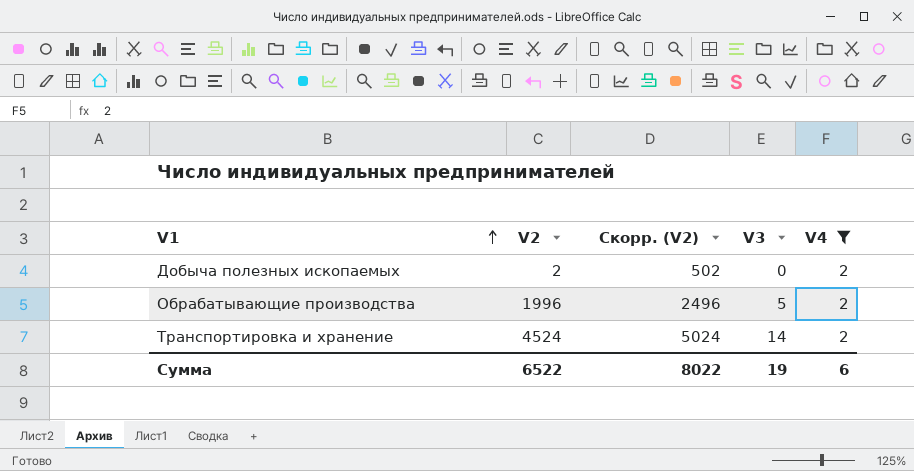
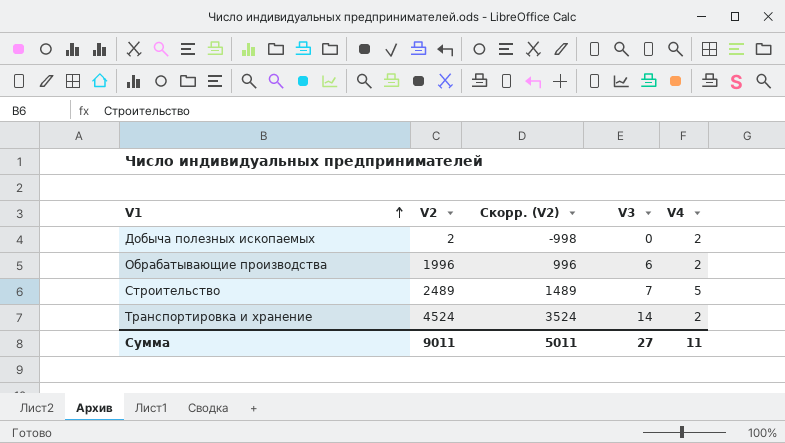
filter: V4 = 2 -> none
column Скорр. (V2) | formula: [V2] + 500 -> [V2] - 1000
Обрабатывающие производства | V3: 5 -> 6
Сумма | V2: 6522 -> 9011
Сумма | Скорр. (V2): 8022 -> 5011
Сумма | V3: 19 -> 27
Сумма | V4: 6 -> 11

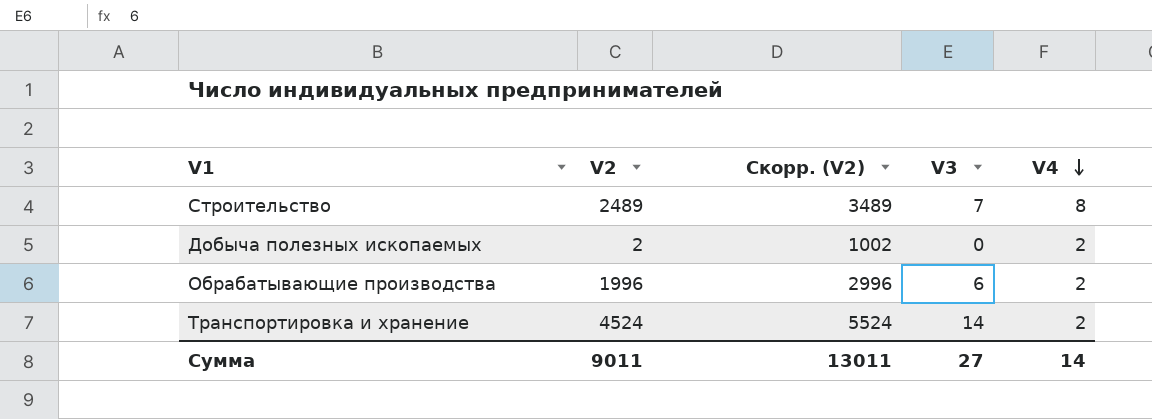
row order: V1 ascending -> V4 descending
column Скорр. (V2) | formula: [V2] - 1000 -> [V2] + 1000
Строительство | V4: 5 -> 8
Сумма | Скорр. (V2): 5011 -> 13011
Сумма | V4: 11 -> 14

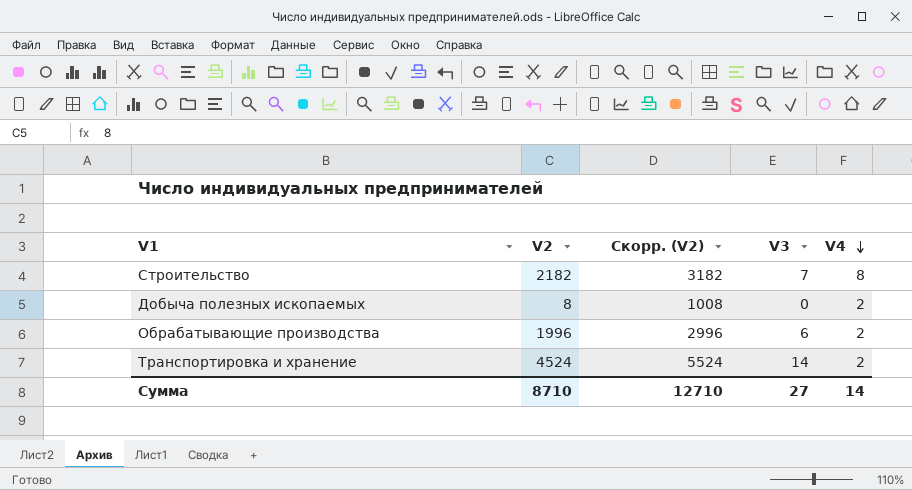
Строительство | V2: 2489 -> 2182
Строительство | Скорр. (V2): 3489 -> 3182
Добыча полезных ископаемых | V2: 2 -> 8
Добыча полезных ископаемых | Скорр. (V2): 1002 -> 1008
Сумма | V2: 9011 -> 8710
Сумма | Скорр. (V2): 13011 -> 12710

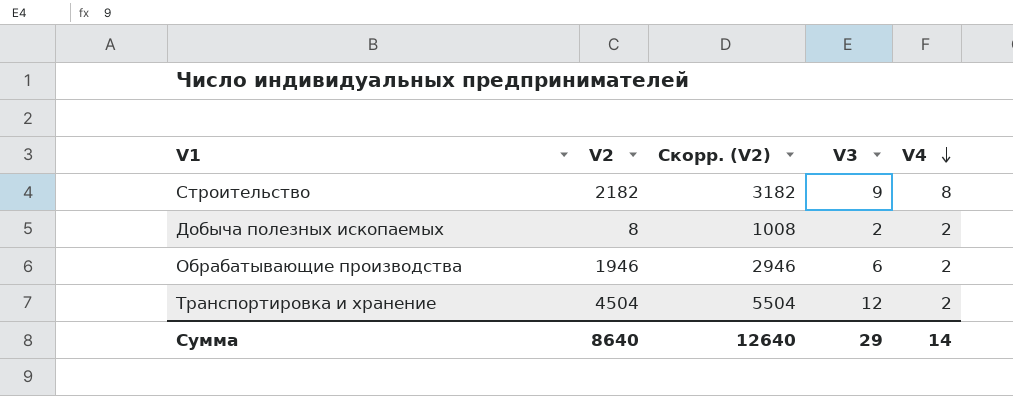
Строительство | V3: 7 -> 9
Добыча полезных ископаемых | V3: 0 -> 2
Обрабатывающие производства | V2: 1996 -> 1946
Обрабатывающие производства | Скорр. (V2): 2996 -> 2946
Транспортировка и хранение | V2: 4524 -> 4504
Транспортировка и хранение | Скорр. (V2): 5524 -> 5504
Транспортировка и хранение | V3: 14 -> 12
Сумма | V2: 8710 -> 8640
Сумма | Скорр. (V2): 12710 -> 12640
Сумма | V3: 27 -> 29

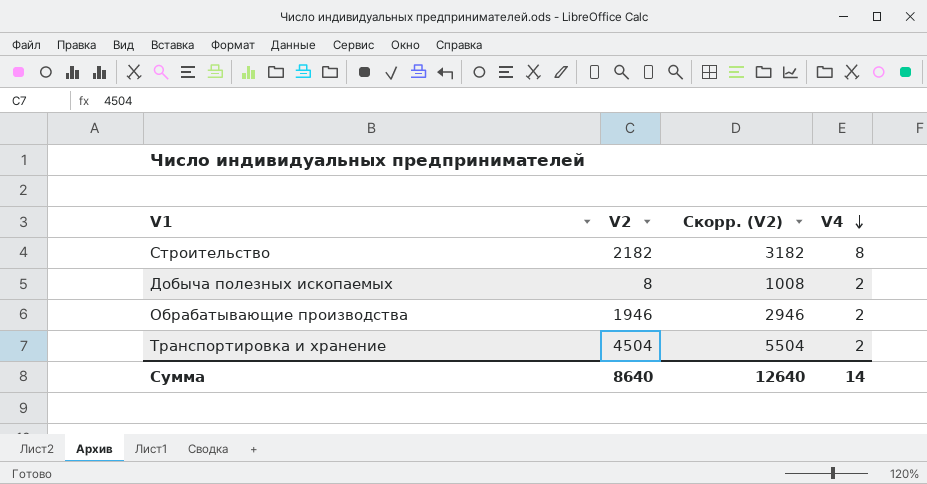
column V3 | position: 4 -> none

